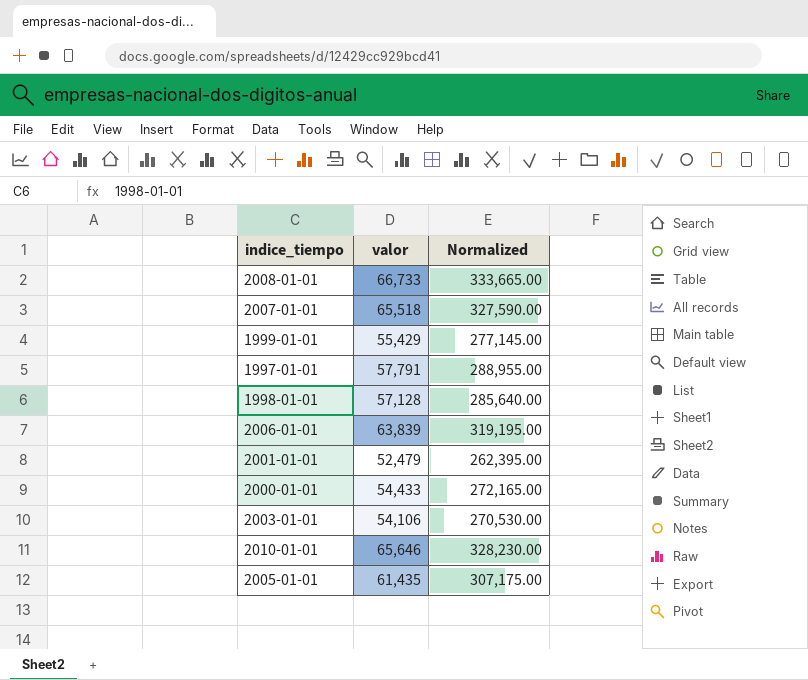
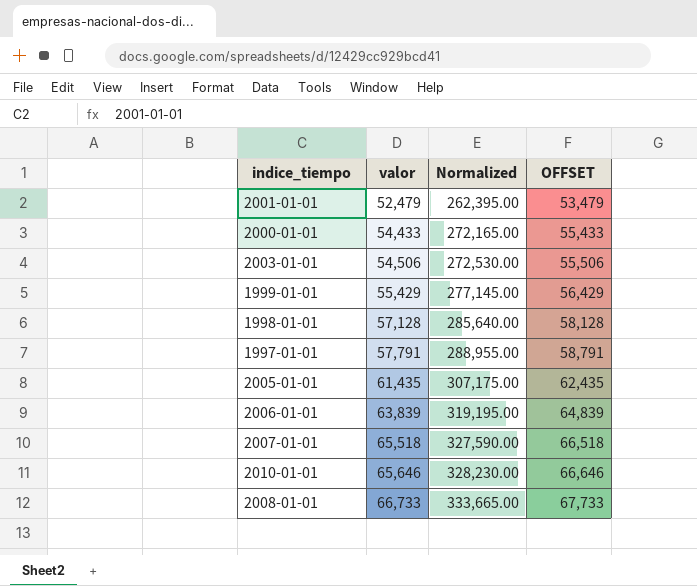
row order: none -> valor ascending
column OFFSET | formula: none -> [valor] + 1000
2003-01-01 | valor: 54,106 -> 54,506
2003-01-01 | Normalized: 270,530.00 -> 272,530.00

